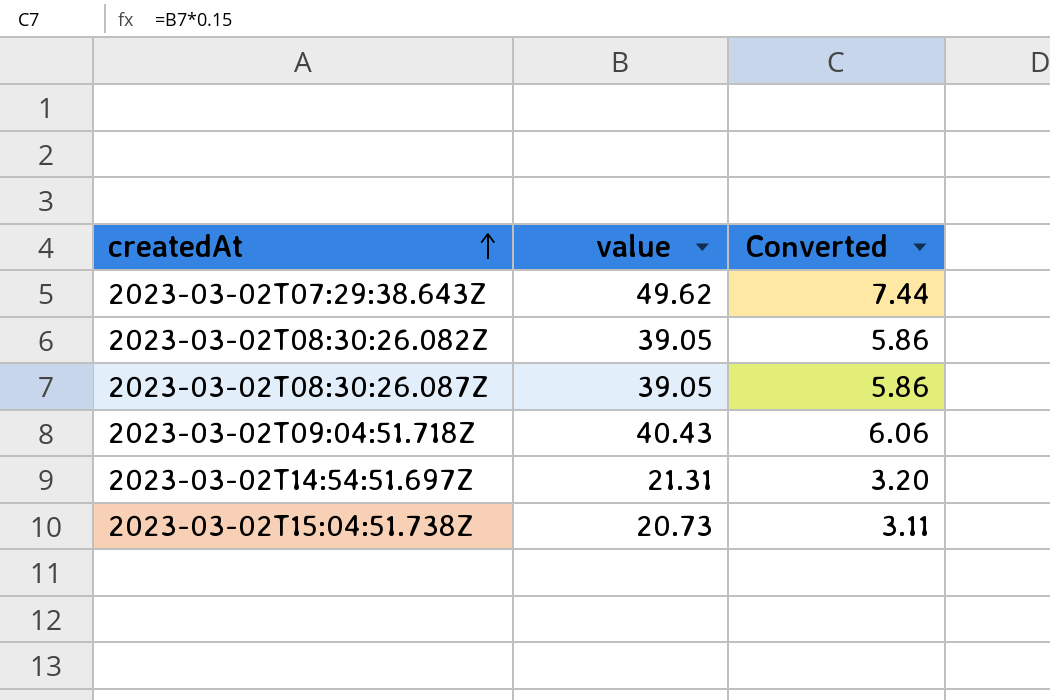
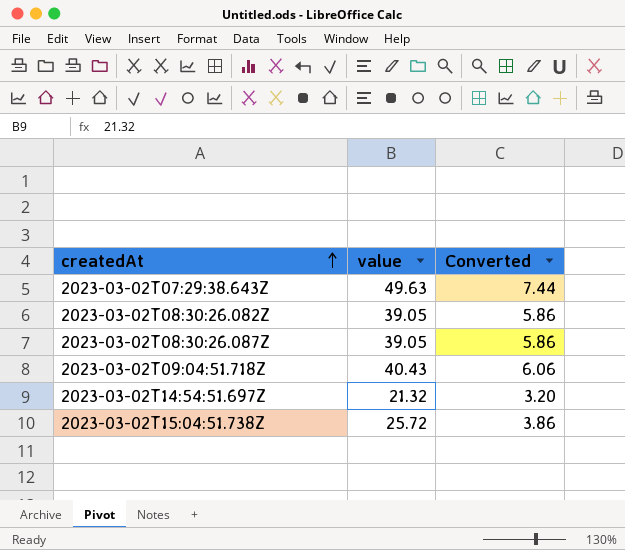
2023-03-02T07:29:38.643Z | value: 49.62 -> 49.63
2023-03-02T14:54:51.697Z | value: 21.31 -> 21.32
2023-03-02T15:04:51.738Z | value: 20.73 -> 25.72
2023-03-02T15:04:51.738Z | Converted: 3.11 -> 3.86

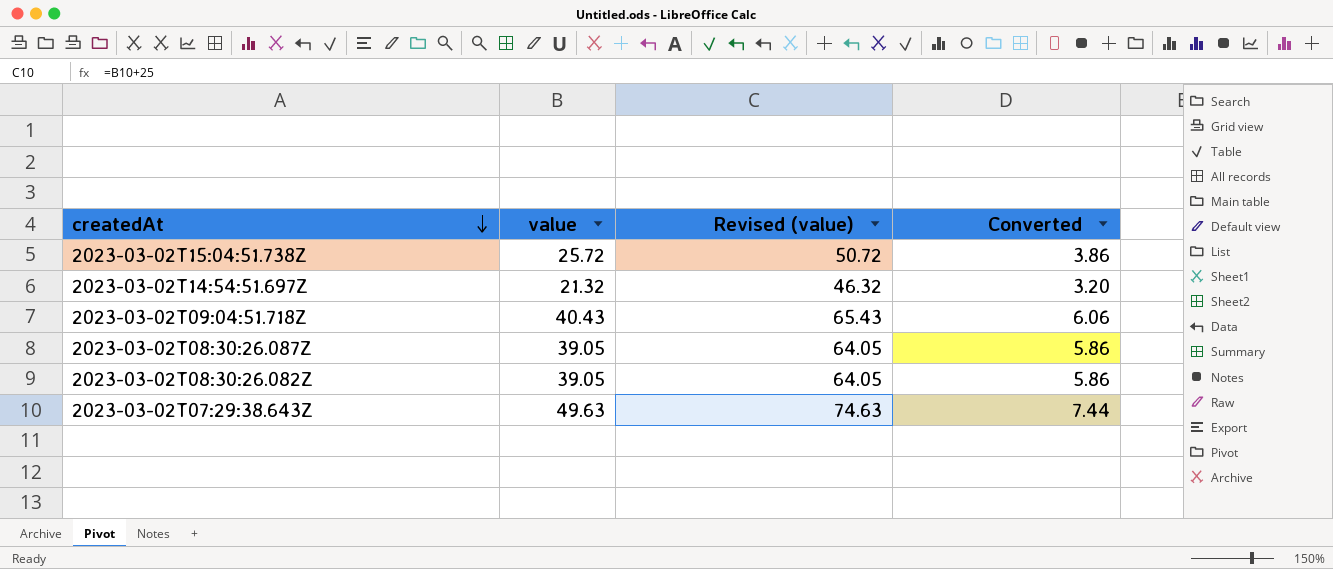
row order: createdAt ascending -> createdAt descending
column Revised (value) | formula: none -> [value] + 25

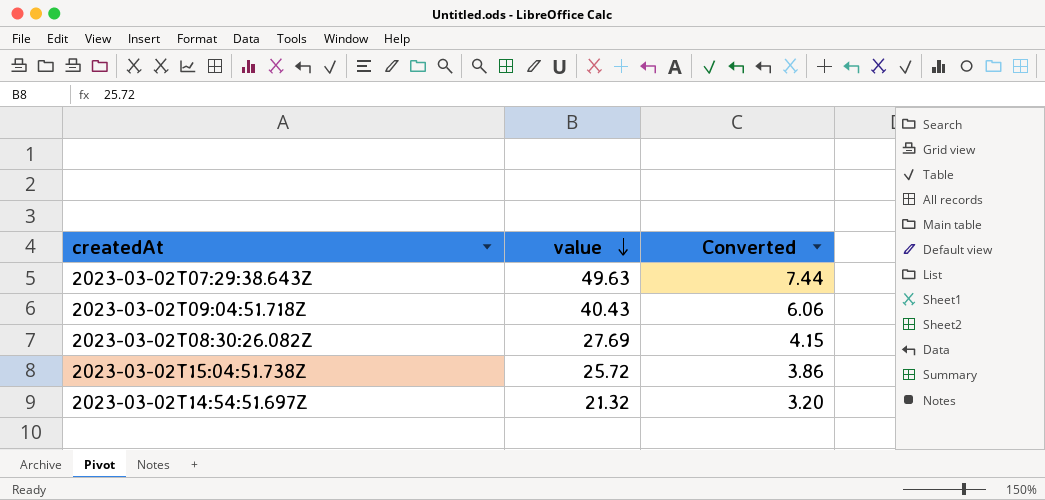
row order: createdAt descending -> value descending
column Revised (value) | formula: [value] + 25 -> none
row 2023-03-02T08:30:26.087Z: 39.05 | 64.05 | 5.86 -> none
2023-03-02T08:30:26.082Z | value: 39.05 -> 27.69
2023-03-02T08:30:26.082Z | Converted: 5.86 -> 4.15

